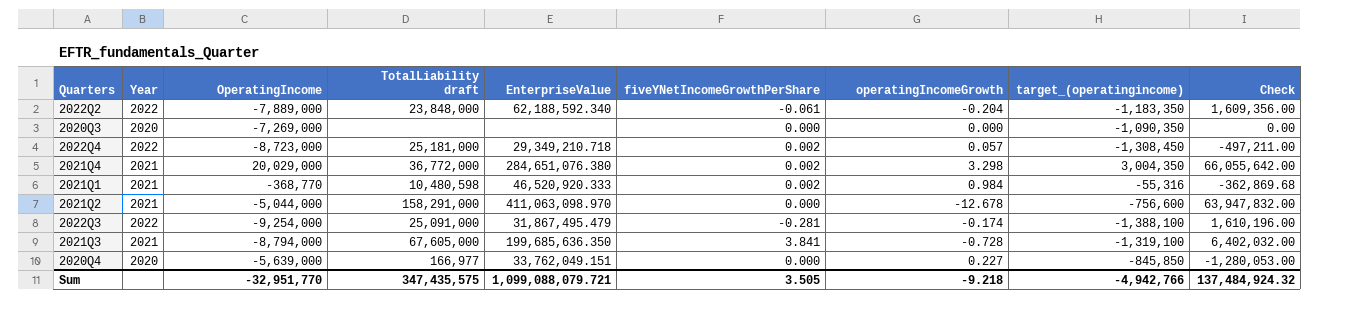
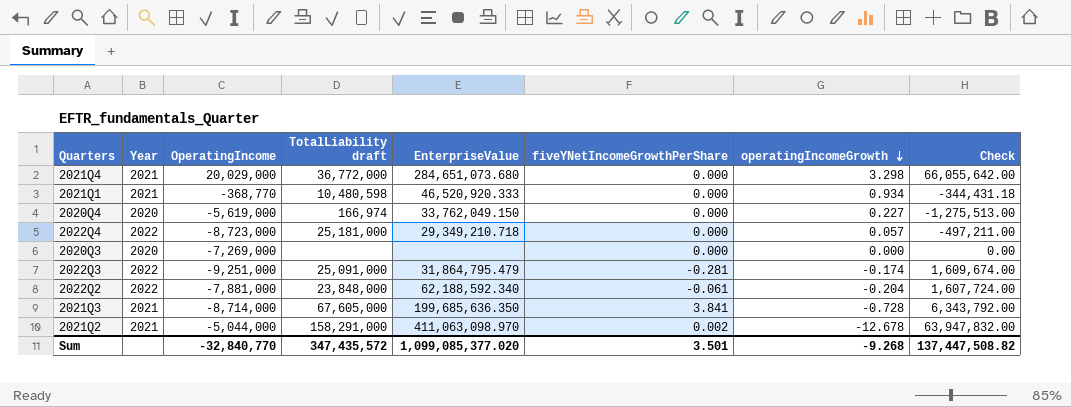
row order: none -> operatingIncomeGrowth descending
column target_(operatingincome) | formula: [OperatingIncome] * 0.15 -> none
2021Q4 | EnterpriseValue: 284,651,076.380 -> 284,651,073.680
2021Q4 | fiveYNetIncomeGrowthPerShare: 0.002 -> 0.000
2021Q1 | fiveYNetIncomeGrowthPerShare: 0.002 -> 0.000
2021Q1 | operatingIncomeGrowth: 0.984 -> 0.934
2021Q1 | Check: -362,869.68 -> -344,431.18
2020Q4 | OperatingIncome: -5,639,000 -> -5,619,000
2020Q4 | TotalLiability draft: 166,977 -> 166,974
2020Q4 | EnterpriseValue: 33,762,049.151 -> 33,762,049.150
2020Q4 | Check: -1,280,053.00 -> -1,275,513.00
2022Q4 | fiveYNetIncomeGrowthPerShare: 0.002 -> 0.000
2022Q3 | OperatingIncome: -9,254,000 -> -9,251,000
2022Q3 | EnterpriseValue: 31,867,495.479 -> 31,864,795.479
2022Q3 | Check: 1,610,196.00 -> 1,609,674.00
2022Q2 | OperatingIncome: -7,889,000 -> -7,881,000
2022Q2 | Check: 1,609,356.00 -> 1,607,724.00
2021Q3 | OperatingIncome: -8,794,000 -> -8,714,000
2021Q3 | Check: 6,402,032.00 -> 6,343,792.00
2021Q2 | fiveYNetIncomeGrowthPerShare: 0.000 -> 0.002
Sum | OperatingIncome: -32,951,770 -> -32,840,770
Sum | TotalLiability draft: 347,435,575 -> 347,435,572
Sum | EnterpriseValue: 1,099,088,079.721 -> 1,099,085,377.020
Sum | fiveYNetIncomeGrowthPerShare: 3.505 -> 3.501
Sum | operatingIncomeGrowth: -9.218 -> -9.268
Sum | Check: 137,484,924.32 -> 137,447,508.82

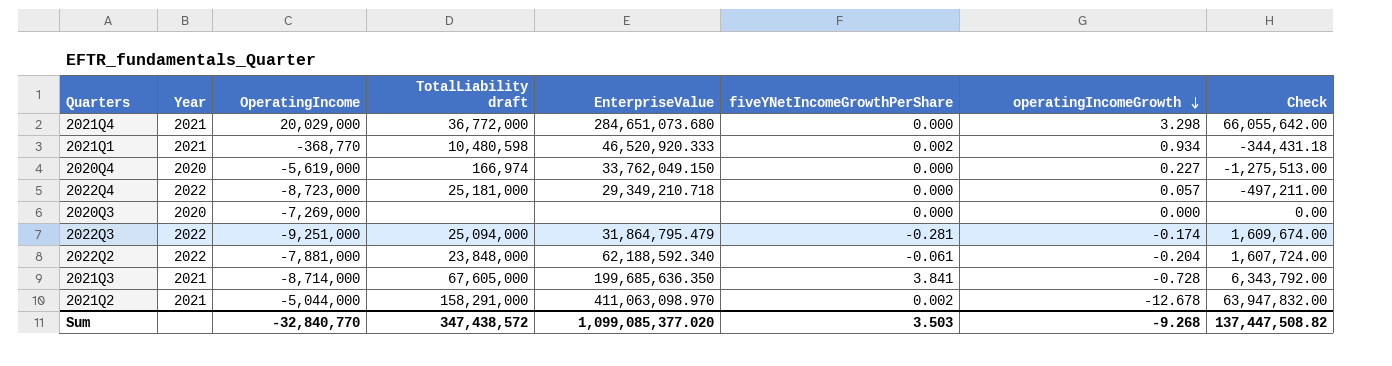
2021Q1 | fiveYNetIncomeGrowthPerShare: 0.000 -> 0.002
2022Q3 | TotalLiability draft: 25,091,000 -> 25,094,000
Sum | TotalLiability draft: 347,435,572 -> 347,438,572
Sum | fiveYNetIncomeGrowthPerShare: 3.501 -> 3.503

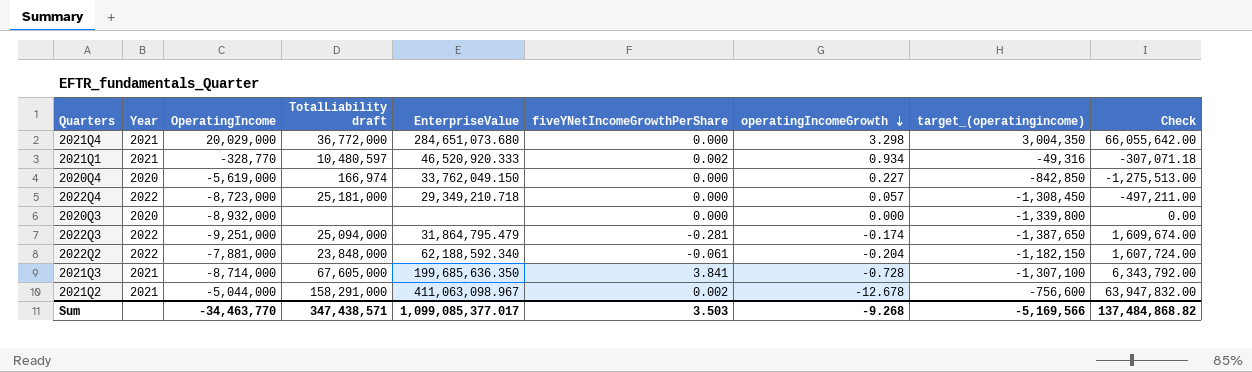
column target_(operatingincome) | formula: none -> [OperatingIncome] * 0.15
2021Q1 | OperatingIncome: -368,770 -> -328,770
2021Q1 | TotalLiability draft: 10,480,598 -> 10,480,597
2021Q1 | Check: -344,431.18 -> -307,071.18
2020Q3 | OperatingIncome: -7,269,000 -> -8,932,000
2021Q2 | EnterpriseValue: 411,063,098.970 -> 411,063,098.967
Sum | OperatingIncome: -32,840,770 -> -34,463,770
Sum | TotalLiability draft: 347,438,572 -> 347,438,571
Sum | EnterpriseValue: 1,099,085,377.020 -> 1,099,085,377.017
Sum | Check: 137,447,508.82 -> 137,484,868.82

